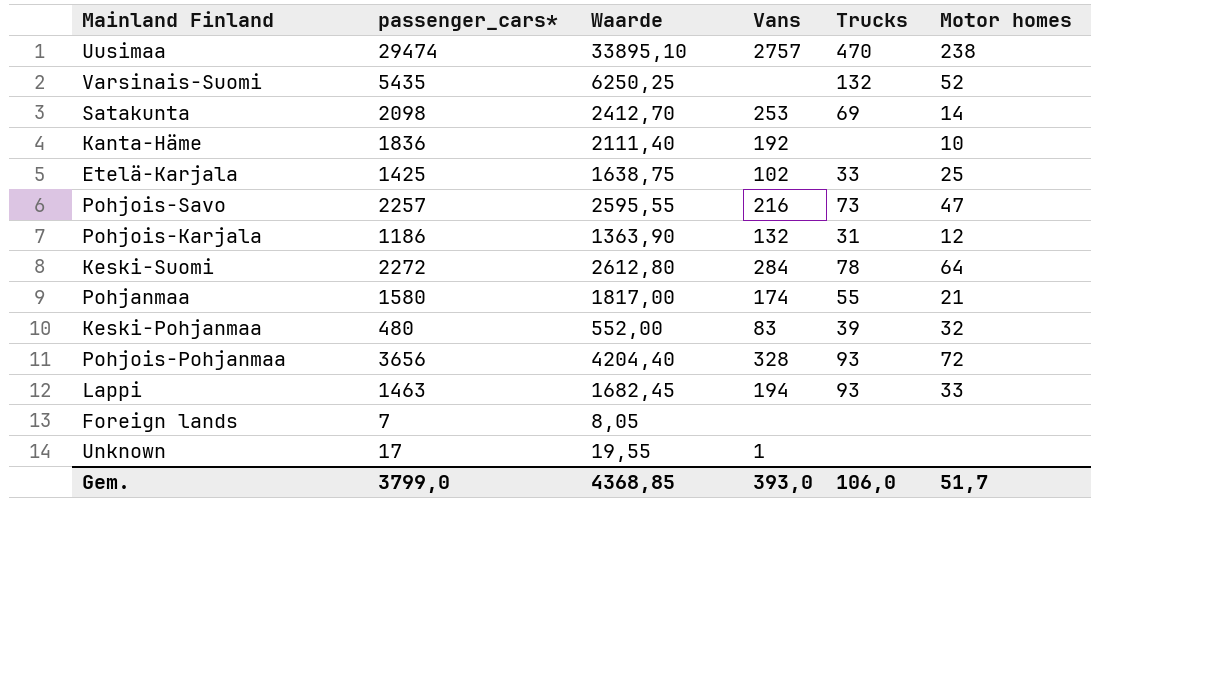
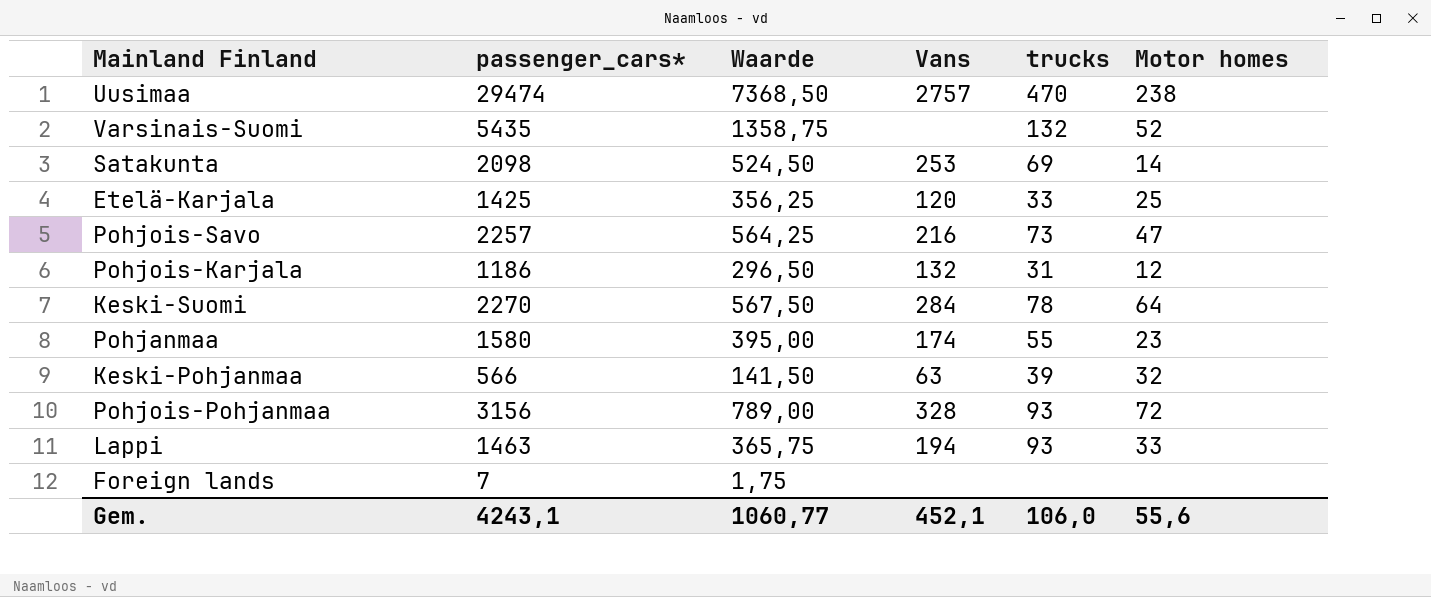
column Waarde | formula: [passenger_cars*] * 1,15 -> [passenger_cars*] * 0,25
column name: Trucks -> trucks
row Kanta-Häme: 1836 | 2111,40 | 192 | none | 10 -> none
row Unknown: 17 | 19,55 | 1 | none | none -> none
Etelä-Karjala | Vans: 102 -> 120
Keski-Suomi | passenger_cars*: 2272 -> 2270
Pohjanmaa | Motor homes: 21 -> 23
Keski-Pohjanmaa | passenger_cars*: 480 -> 566
Keski-Pohjanmaa | Vans: 83 -> 63
Pohjois-Pohjanmaa | passenger_cars*: 3656 -> 3156
Gem. | passenger_cars*: 3799,0 -> 4243,1
Gem. | Waarde: 4368,85 -> 1060,77
Gem. | Vans: 393,0 -> 452,1
Gem. | Motor homes: 51,7 -> 55,6

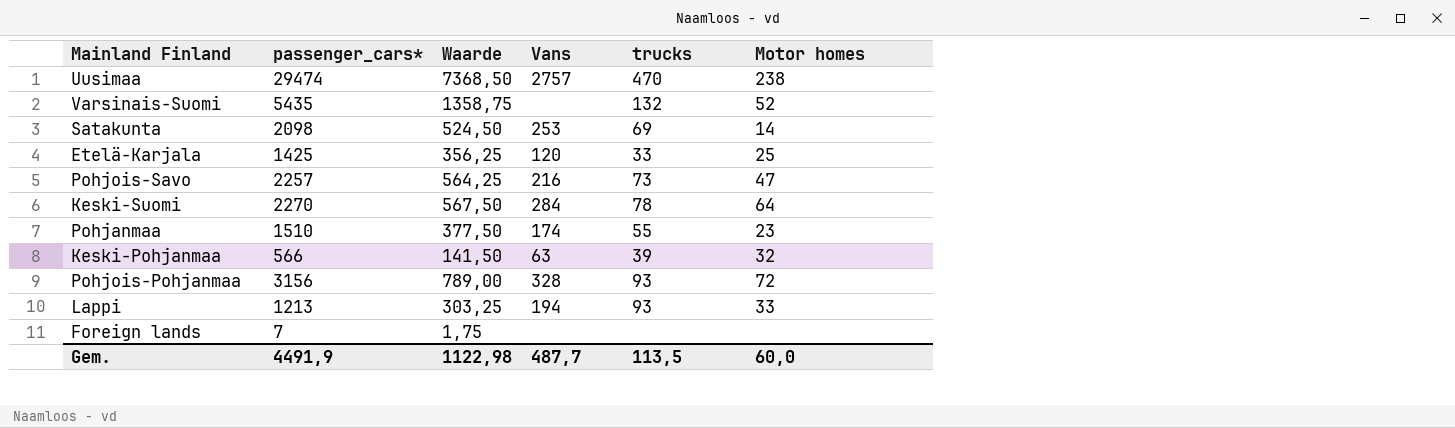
row Pohjois-Karjala: 1186 | 296,50 | 132 | 31 | 12 -> none
Pohjanmaa | passenger_cars*: 1580 -> 1510
Pohjanmaa | Waarde: 395,00 -> 377,50
Lappi | passenger_cars*: 1463 -> 1213
Lappi | Waarde: 365,75 -> 303,25
Gem. | passenger_cars*: 4243,1 -> 4491,9
Gem. | Waarde: 1060,77 -> 1122,98
Gem. | Vans: 452,1 -> 487,7
Gem. | trucks: 106,0 -> 113,5
Gem. | Motor homes: 55,6 -> 60,0

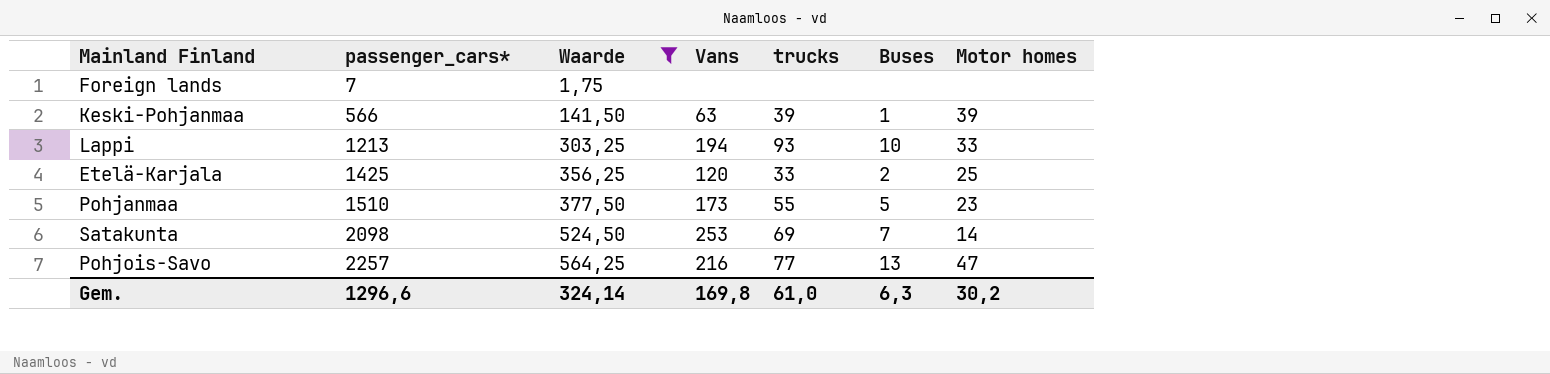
filter: none -> Waarde <= 564,25
row order: none -> passenger_cars* ascending
column Buses | position: none -> 6
Keski-Pohjanmaa | Motor homes: 32 -> 39
Pohjanmaa | Vans: 174 -> 173
Pohjois-Savo | trucks: 73 -> 77
Gem. | passenger_cars*: 4491,9 -> 1296,6
Gem. | Waarde: 1122,98 -> 324,14
Gem. | Vans: 487,7 -> 169,8
Gem. | trucks: 113,5 -> 61,0
Gem. | Motor homes: 60,0 -> 30,2

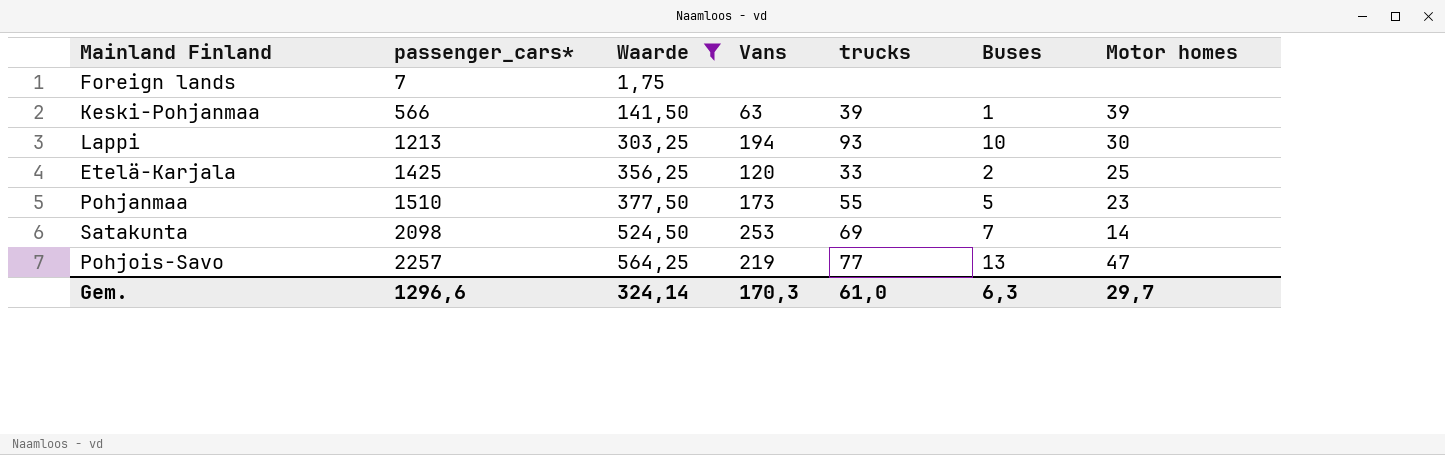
Lappi | Motor homes: 33 -> 30
Pohjois-Savo | Vans: 216 -> 219
Gem. | Vans: 169,8 -> 170,3
Gem. | Motor homes: 30,2 -> 29,7

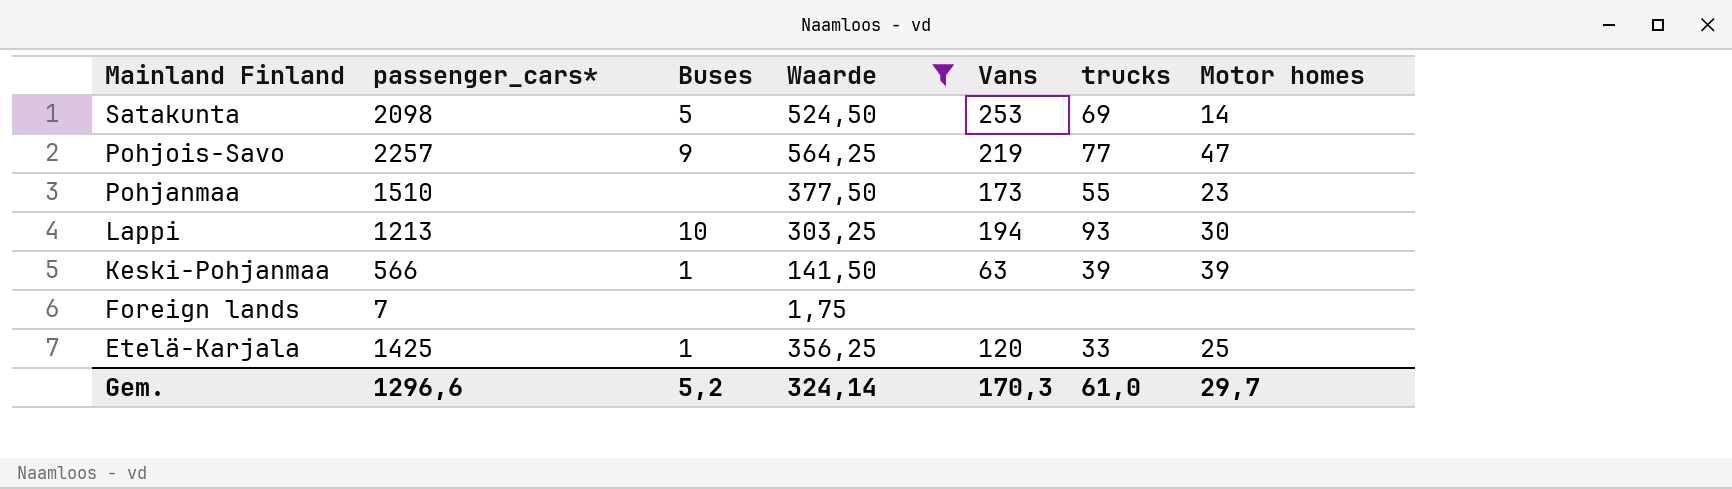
row order: passenger_cars* ascending -> Mainland Finland descending
column Buses | position: 6 -> 3
Satakunta | Buses: 7 -> 5
Pohjois-Savo | Buses: 13 -> 9
Pohjanmaa | Buses: 5 -> none
Etelä-Karjala | Buses: 2 -> 1
Gem. | Buses: 6,3 -> 5,2

